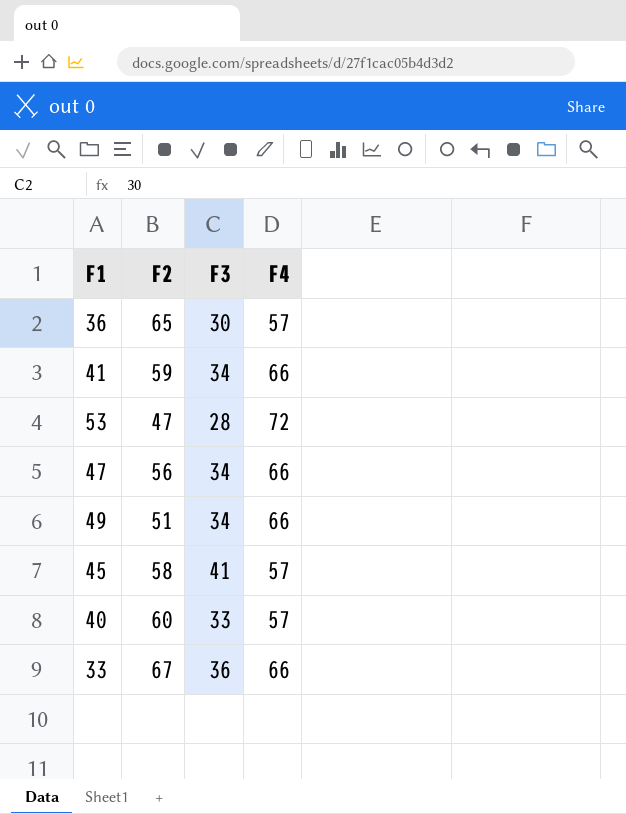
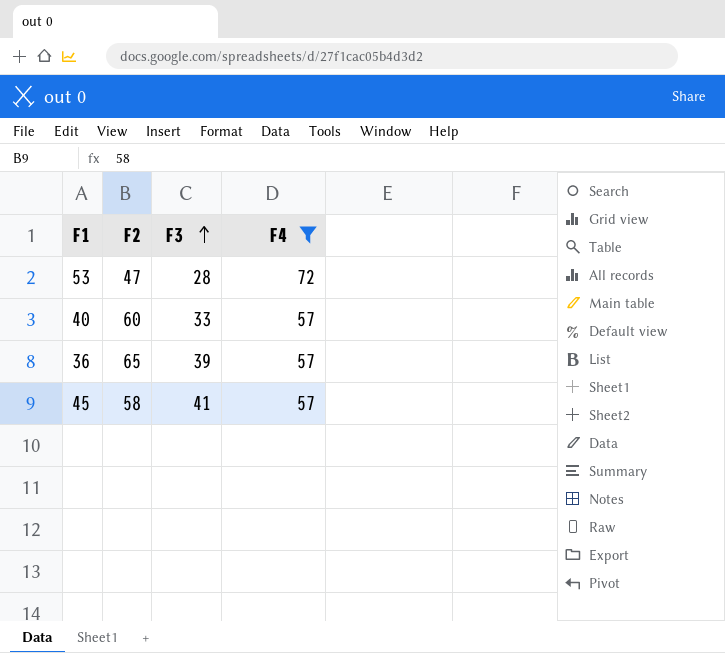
filter: none -> F4 != 66
row order: none -> F3 ascending
36 | F3: 30 -> 39

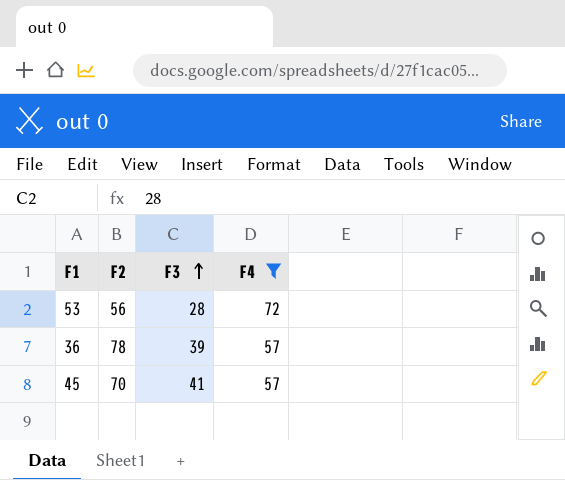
row 40: 60 | 33 | 57 -> none
53 | F2: 47 -> 56
36 | F2: 65 -> 78
45 | F2: 58 -> 70

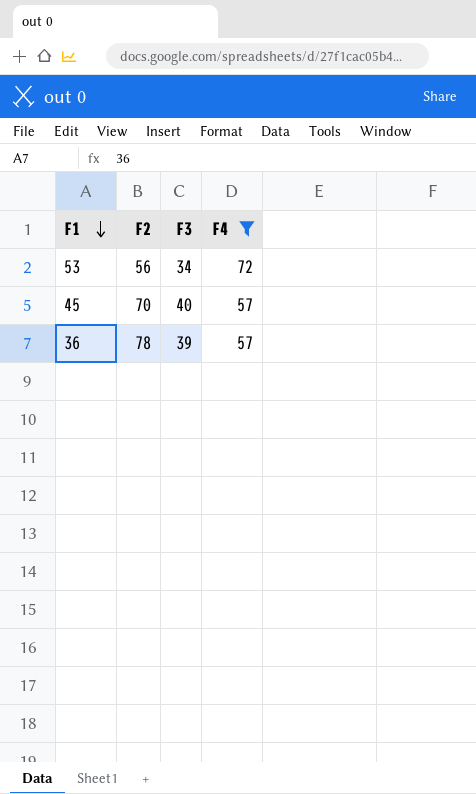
row order: F3 ascending -> F1 descending
53 | F3: 28 -> 34
45 | F3: 41 -> 40

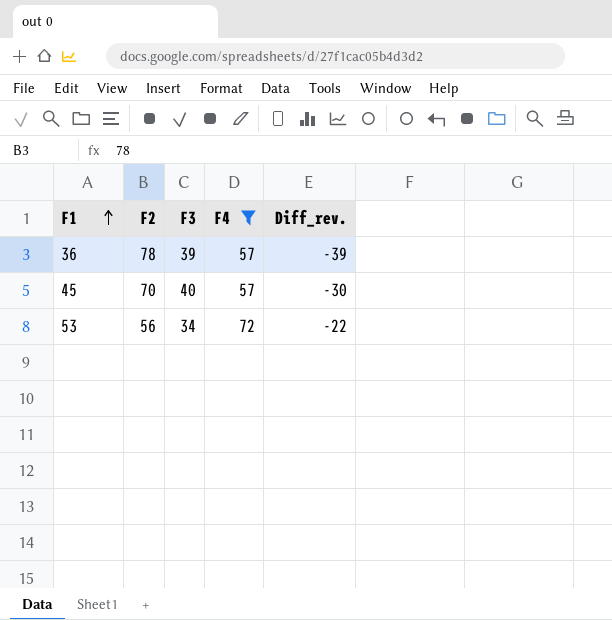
row order: F1 descending -> F1 ascending
column Diff_rev. | formula: none -> [F3] - [F2]

